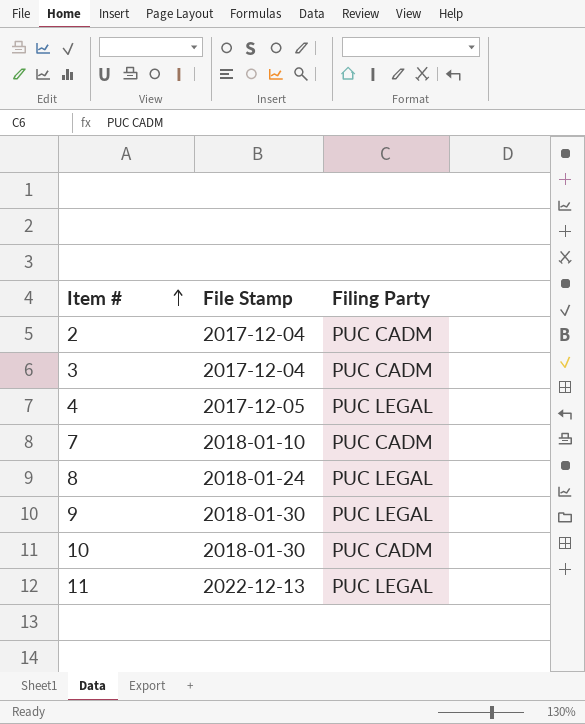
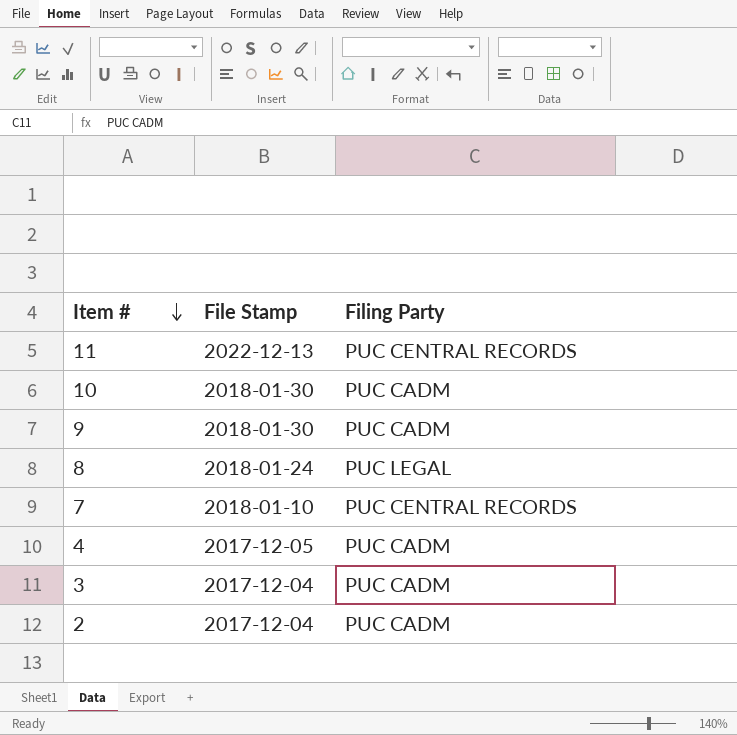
row order: Item # ascending -> Item # descending
11 | Filing Party: PUC LEGAL -> PUC CENTRAL RECORDS
9 | Filing Party: PUC LEGAL -> PUC CADM
7 | Filing Party: PUC CADM -> PUC CENTRAL RECORDS
4 | Filing Party: PUC LEGAL -> PUC CADM

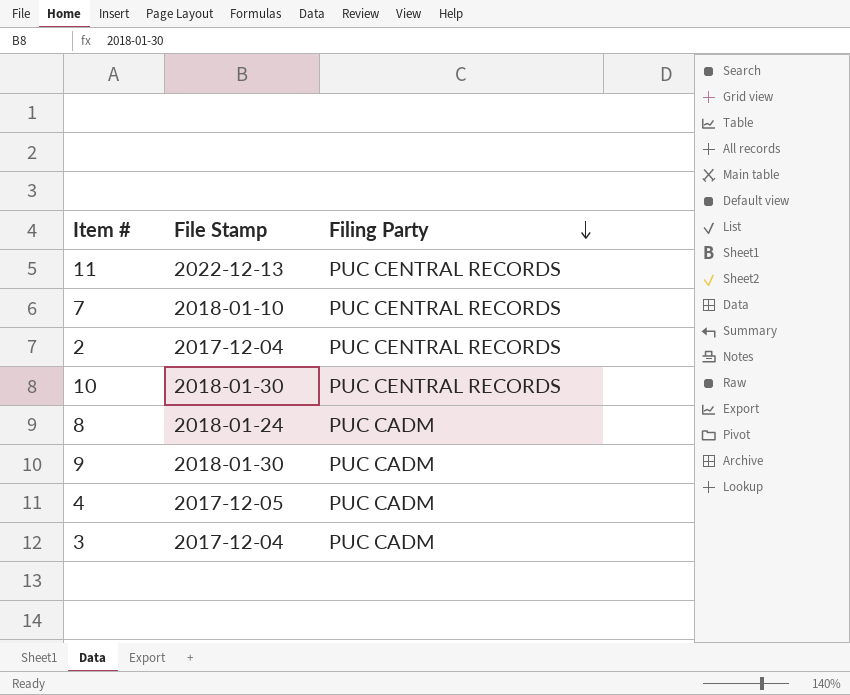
row order: Item # descending -> Filing Party descending
2 | Filing Party: PUC CADM -> PUC CENTRAL RECORDS
10 | Filing Party: PUC CADM -> PUC CENTRAL RECORDS
8 | Filing Party: PUC LEGAL -> PUC CADM

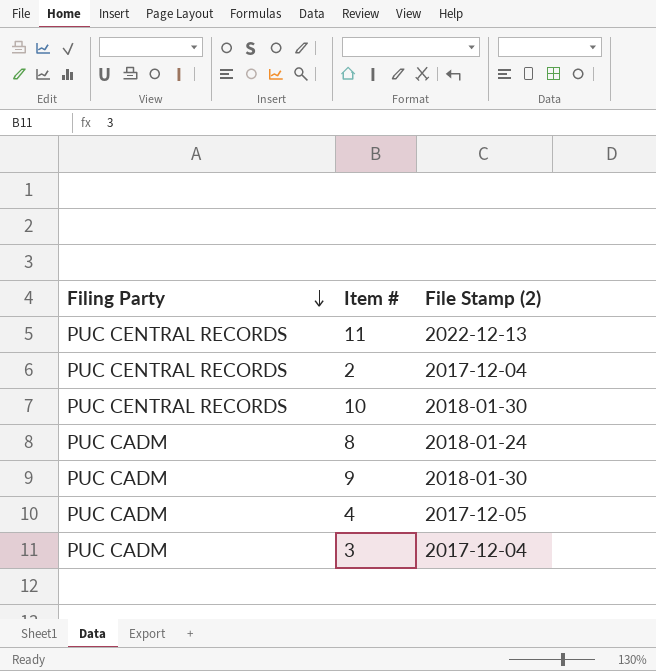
column Filing Party | position: 3 -> 1
column name: File Stamp -> File Stamp (2)
row 7: 2018-01-10 | PUC CENTRAL RECORDS -> none

